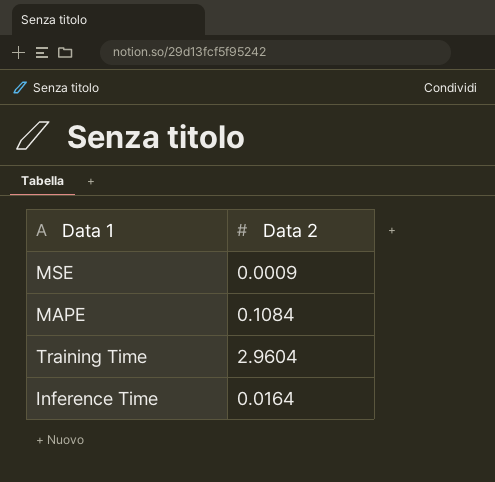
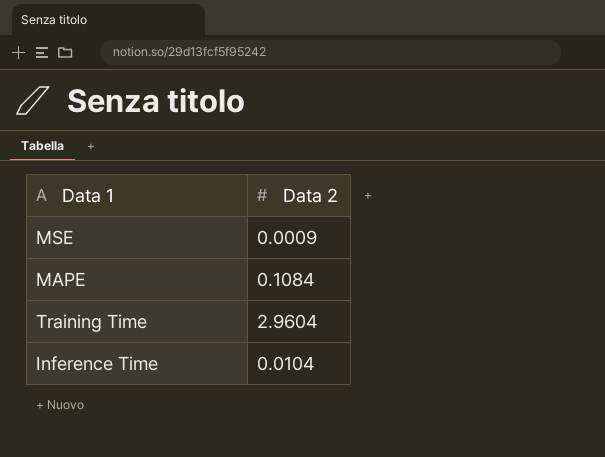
Inference Time | Data 2: 0.0164 -> 0.0104

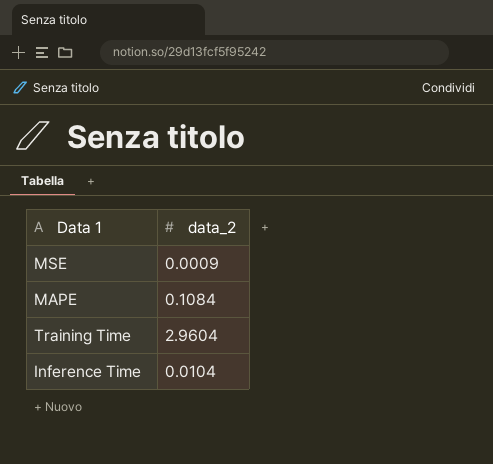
column name: Data 2 -> data_2

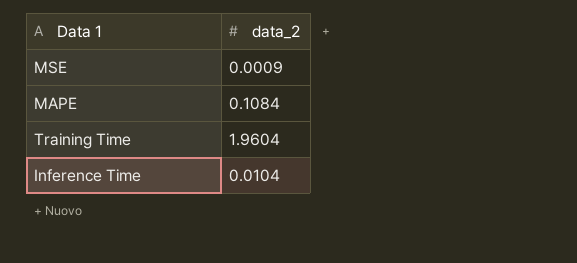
Training Time | data_2: 2.9604 -> 1.9604

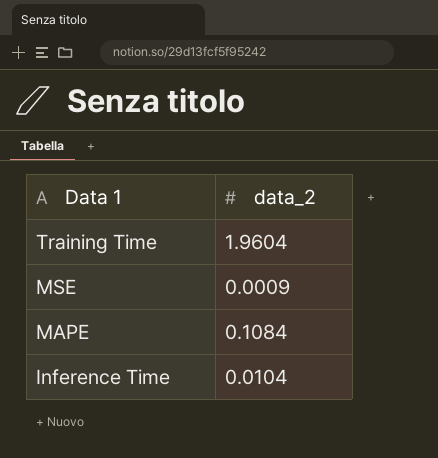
row order: none -> Data 1 descending

